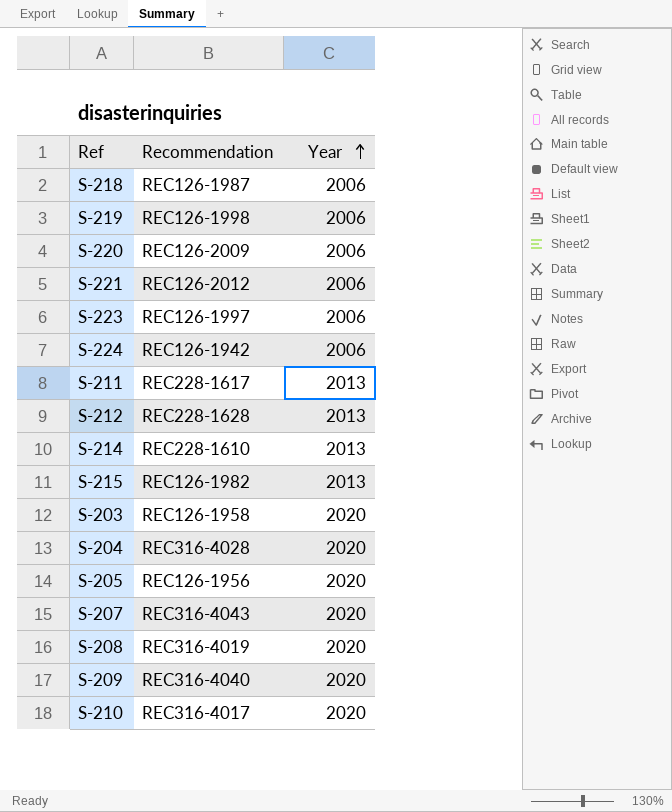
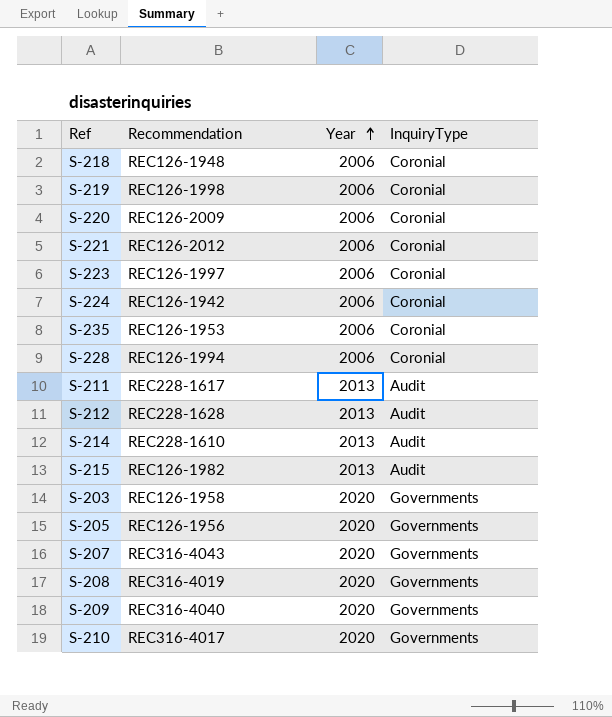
column InquiryType | position: none -> 4
row S-204: REC316-4028 | 2020 -> none
S-218 | Recommendation: REC126-1987 -> REC126-1948
row S-235: none -> REC126-1953 | 2006 | Coronial
row S-228: none -> REC126-1994 | 2006 | Coronial

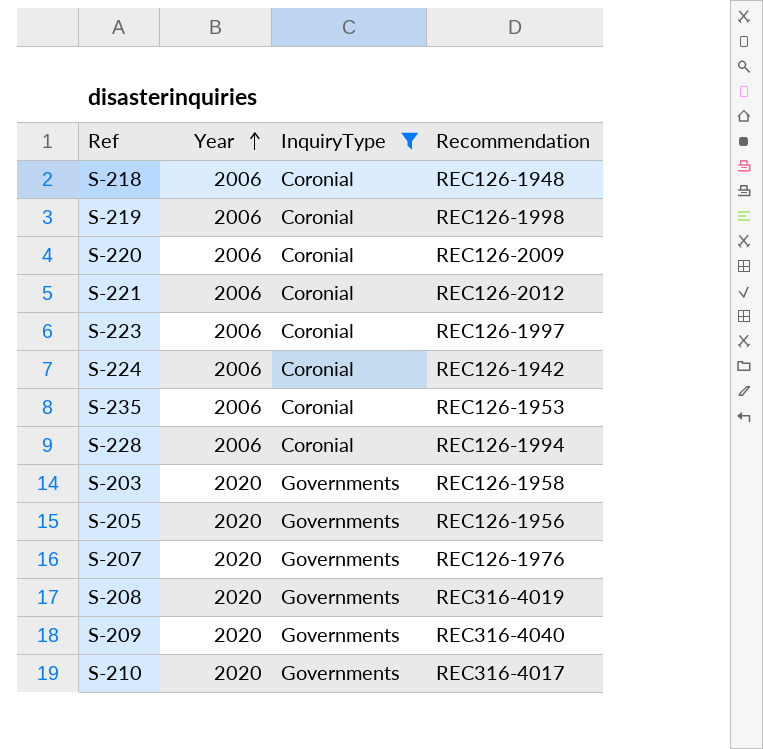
filter: none -> InquiryType != Audit
column Recommendation | position: 2 -> 4
S-207 | Recommendation: REC316-4043 -> REC126-1976

